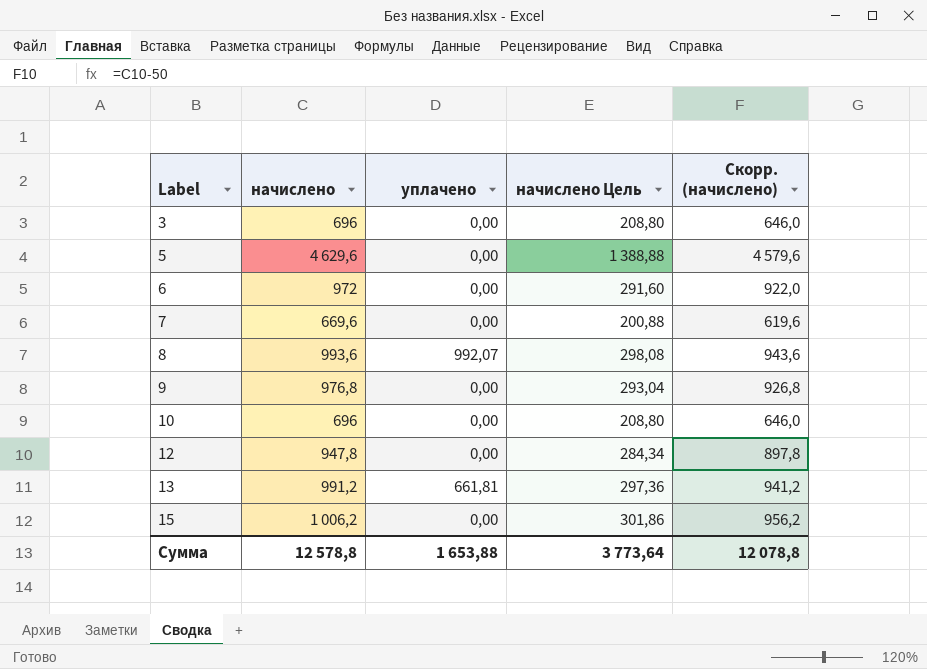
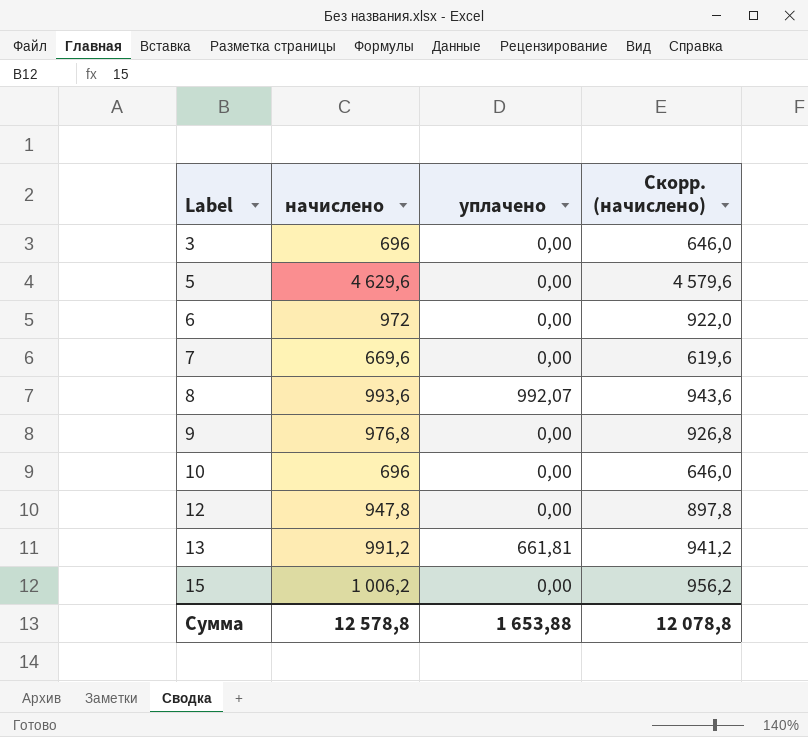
column начислено Цель | formula: [начислено] * 0,3 -> none

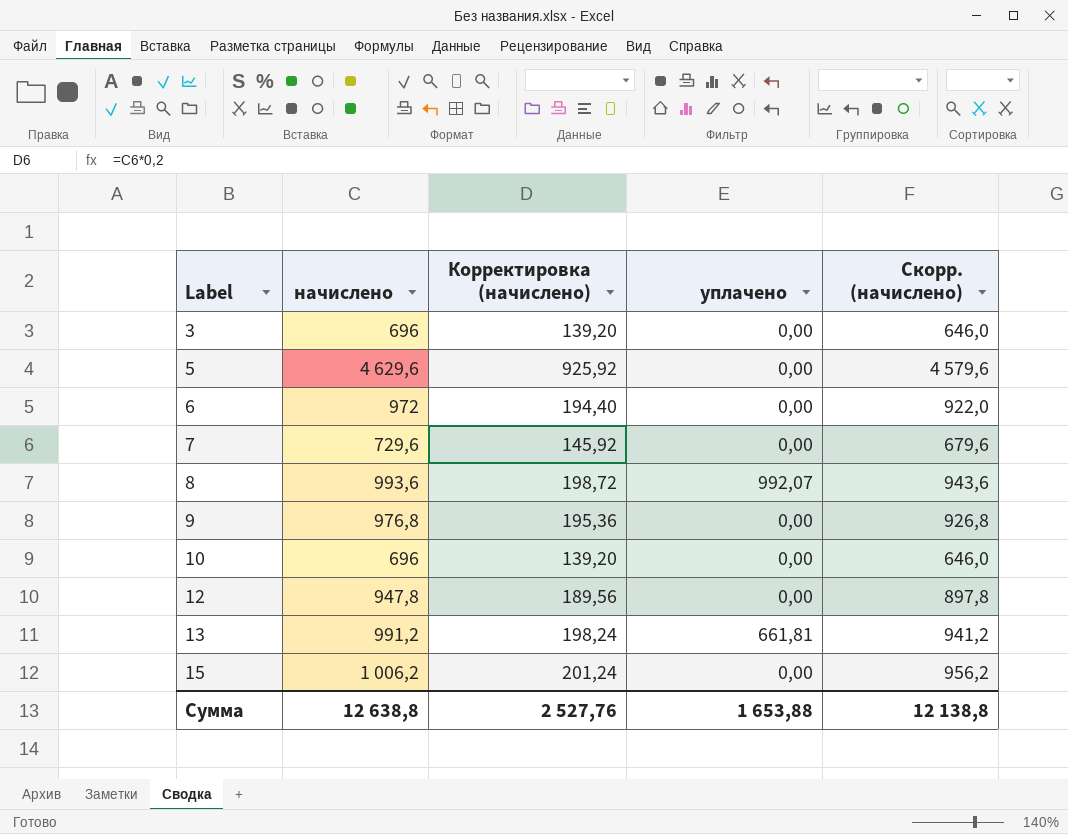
column Корректировка (начислено) | formula: none -> [начислено] * 0,2
7 | начислено: 669,6 -> 729,6
7 | Скорр. (начислено): 619,6 -> 679,6
Сумма | начислено: 12 578,8 -> 12 638,8
Сумма | Скорр. (начислено): 12 078,8 -> 12 138,8

